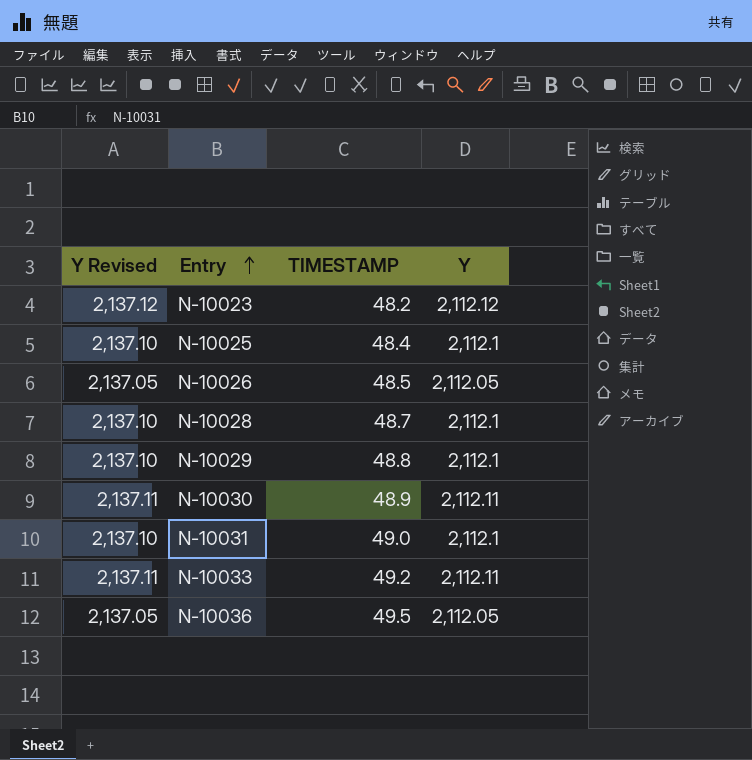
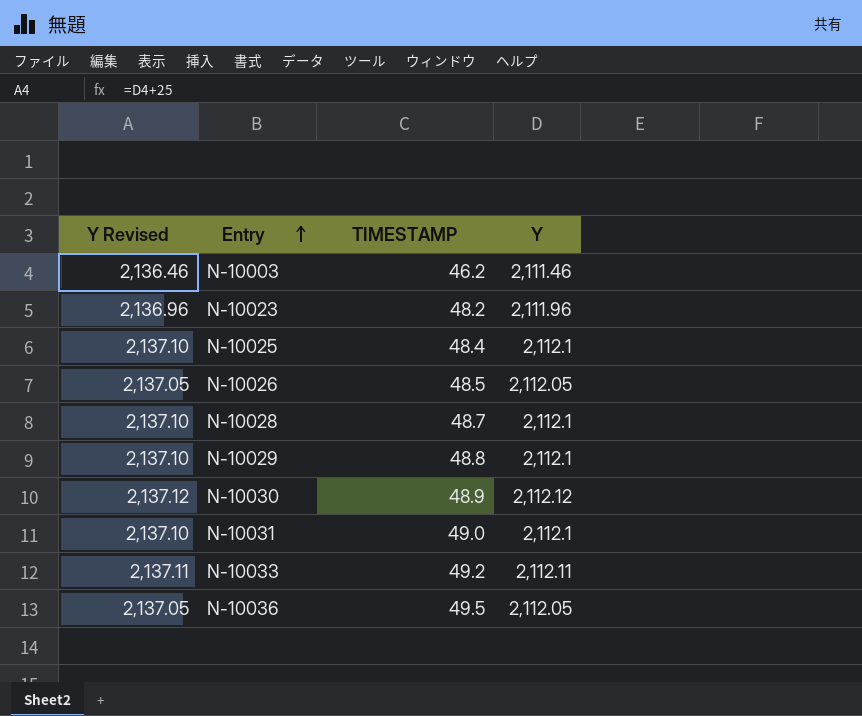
row N-10003: none -> 2,136.46 | 46.2 | 2,111.46
N-10023 | Y Revised: 2,137.12 -> 2,136.96
N-10023 | Y: 2,112.12 -> 2,111.96
N-10030 | Y Revised: 2,137.11 -> 2,137.12
N-10030 | Y: 2,112.11 -> 2,112.12

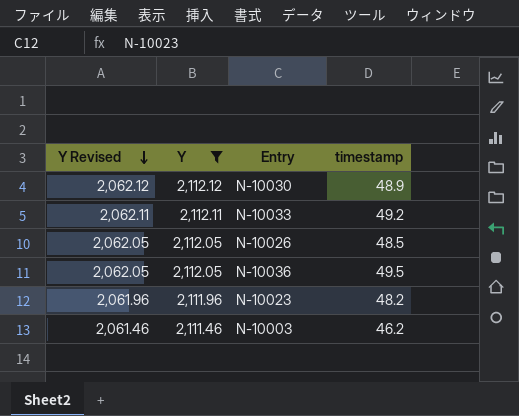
filter: none -> Y != 2,112.1
row order: Entry ascending -> Y Revised descending
column Y Revised | formula: [Y] + 25 -> [Y] - 50
column Y | position: 4 -> 2
column name: TIMESTAMP -> timestamp

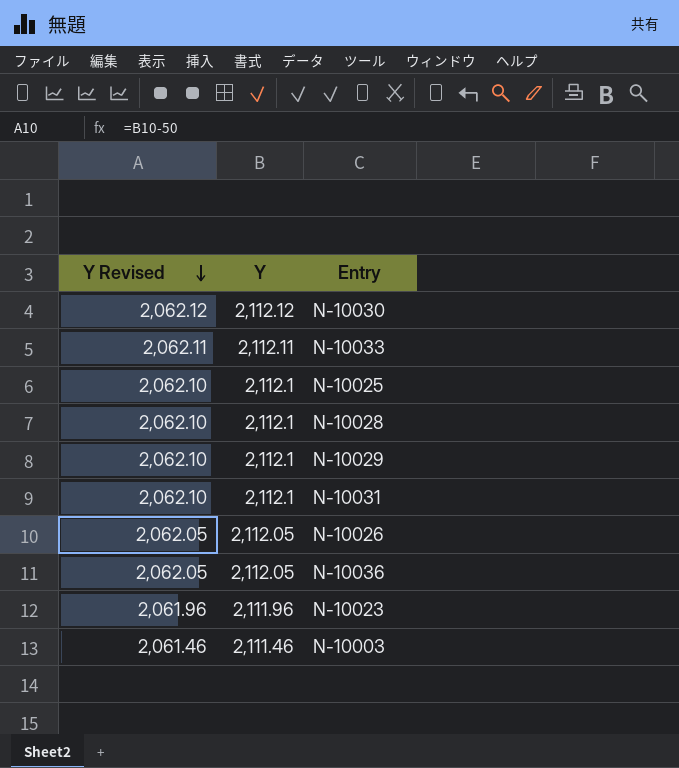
filter: Y != 2,112.1 -> none
column timestamp | position: 4 -> none

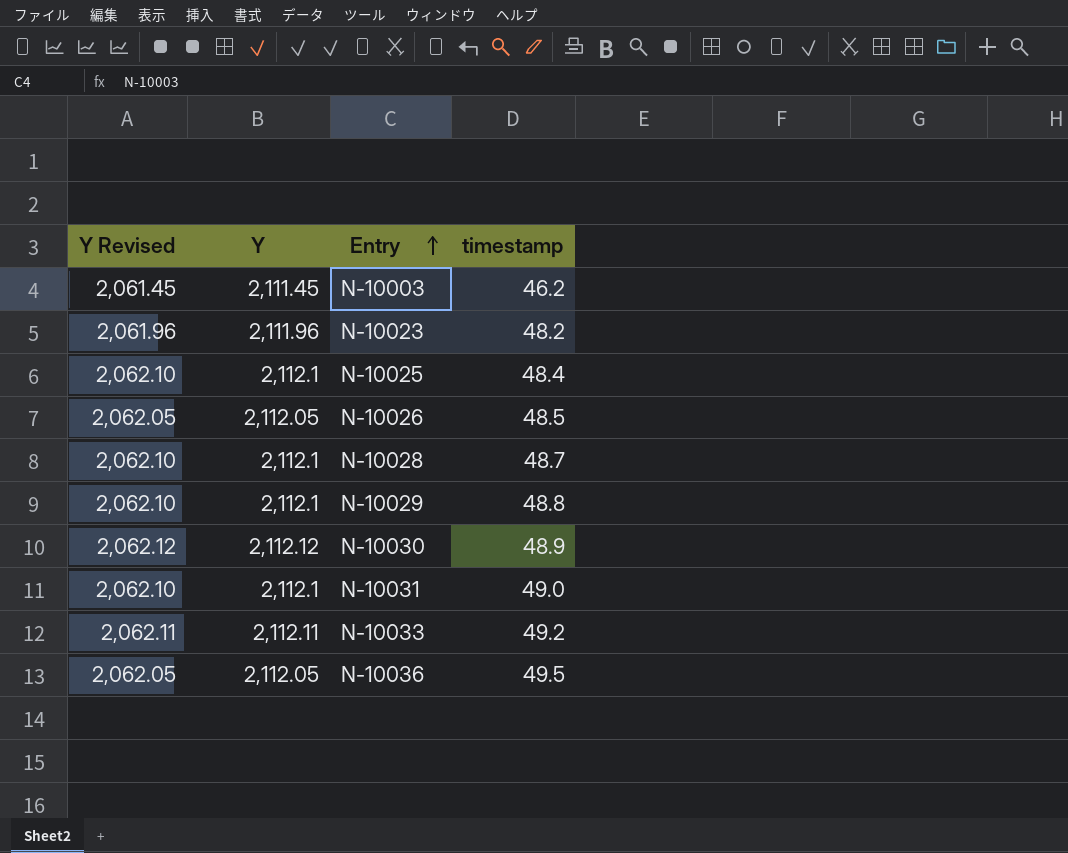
row order: Y Revised descending -> Entry ascending
column timestamp | position: none -> 4
N-10003 | Y Revised: 2,061.46 -> 2,061.45
N-10003 | Y: 2,111.46 -> 2,111.45

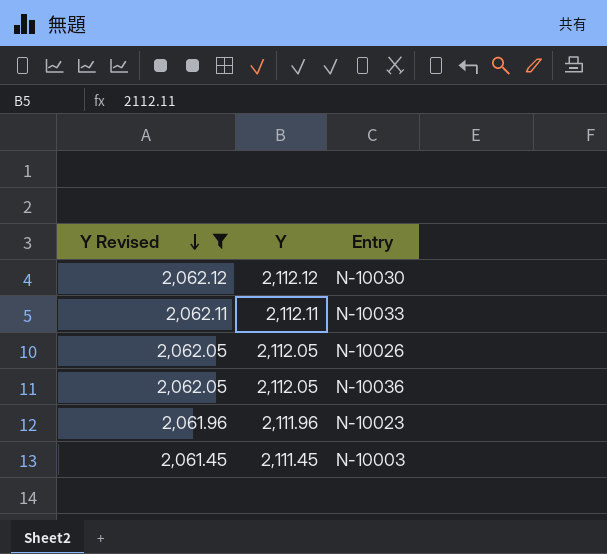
filter: none -> Y Revised != 2,062.10
row order: Entry ascending -> Y Revised descending
column timestamp | position: 4 -> none

